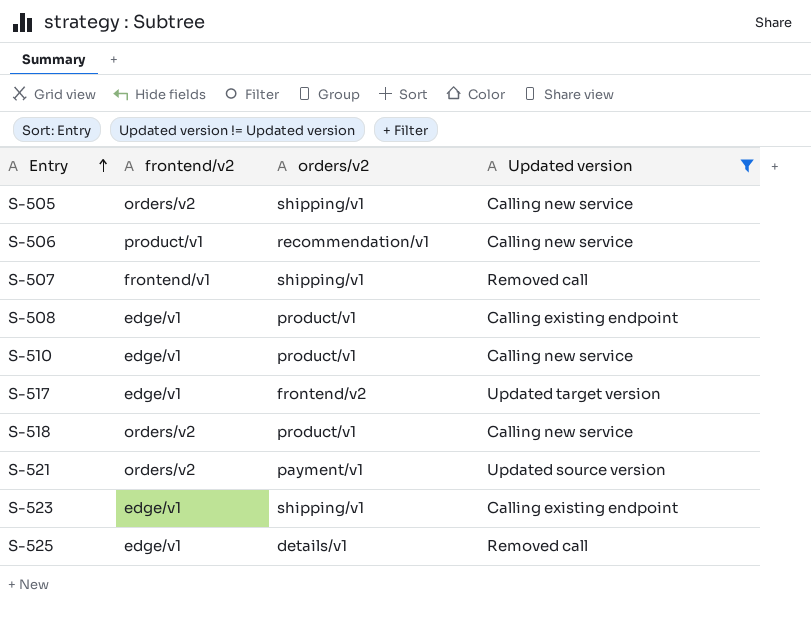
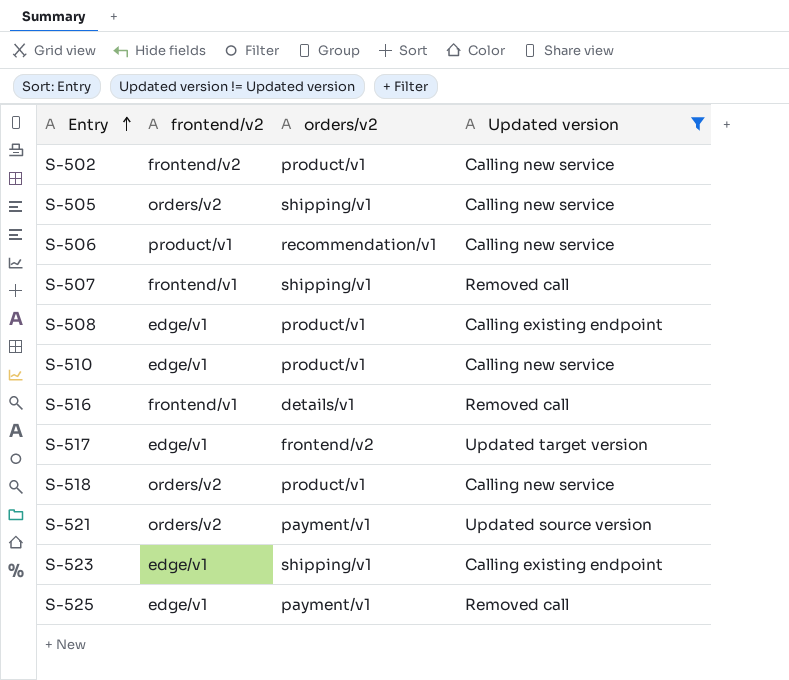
row S-502: none -> frontend/v2 | product/v1 | Calling new service
row S-516: none -> frontend/v1 | details/v1 | Removed call
S-525 | orders/v2: details/v1 -> payment/v1

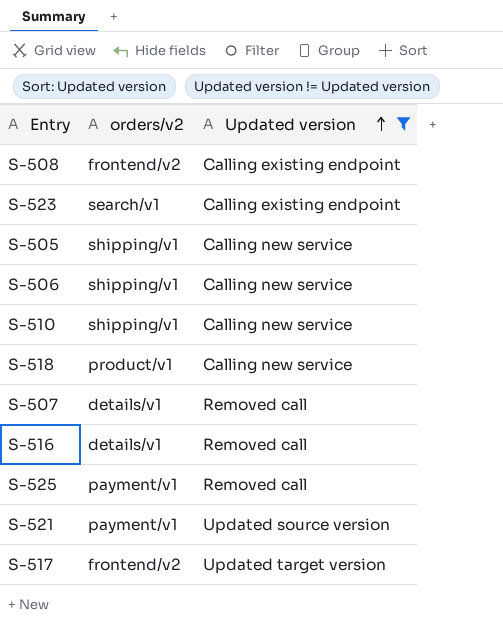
row order: Entry ascending -> Updated version ascending
column frontend/v2 | position: 2 -> none
row S-502: frontend/v2 | product/v1 | Calling new service -> none
S-508 | orders/v2: product/v1 -> frontend/v2
S-523 | orders/v2: shipping/v1 -> search/v1
S-506 | orders/v2: recommendation/v1 -> shipping/v1
S-510 | orders/v2: product/v1 -> shipping/v1
S-507 | orders/v2: shipping/v1 -> details/v1

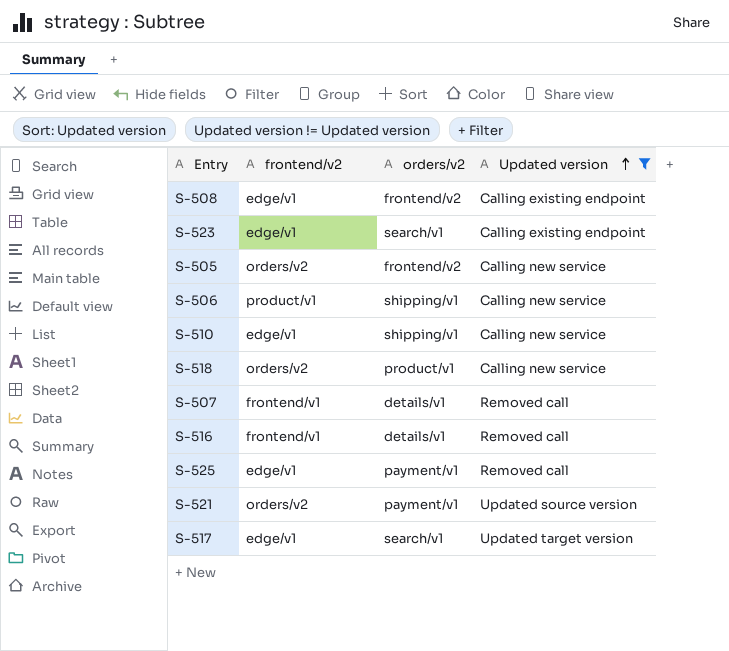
column frontend/v2 | position: none -> 2
S-505 | orders/v2: shipping/v1 -> frontend/v2
S-517 | orders/v2: frontend/v2 -> search/v1

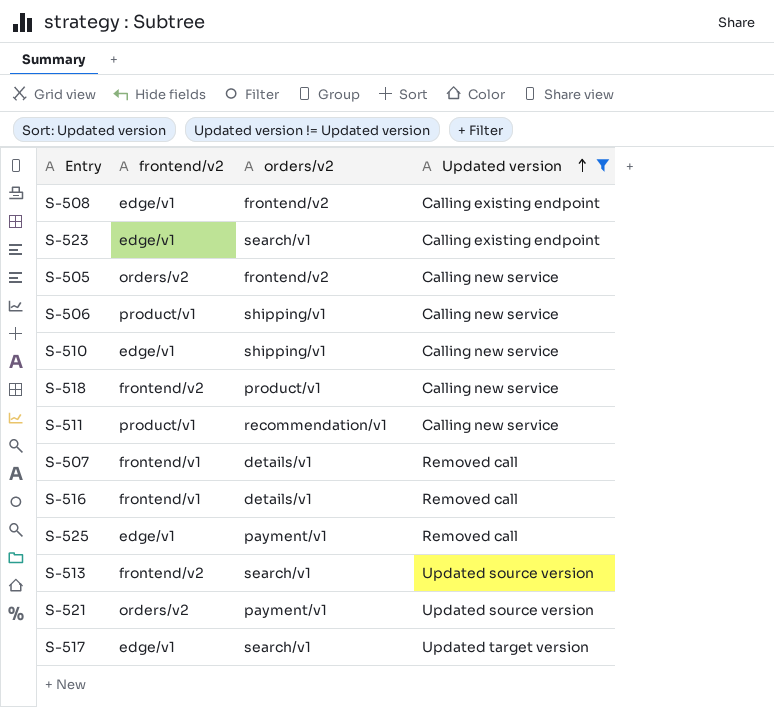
S-518 | frontend/v2: orders/v2 -> frontend/v2
row S-511: none -> product/v1 | recommendation/v1 | Calling new service
row S-513: none -> frontend/v2 | search/v1 | Updated source version

